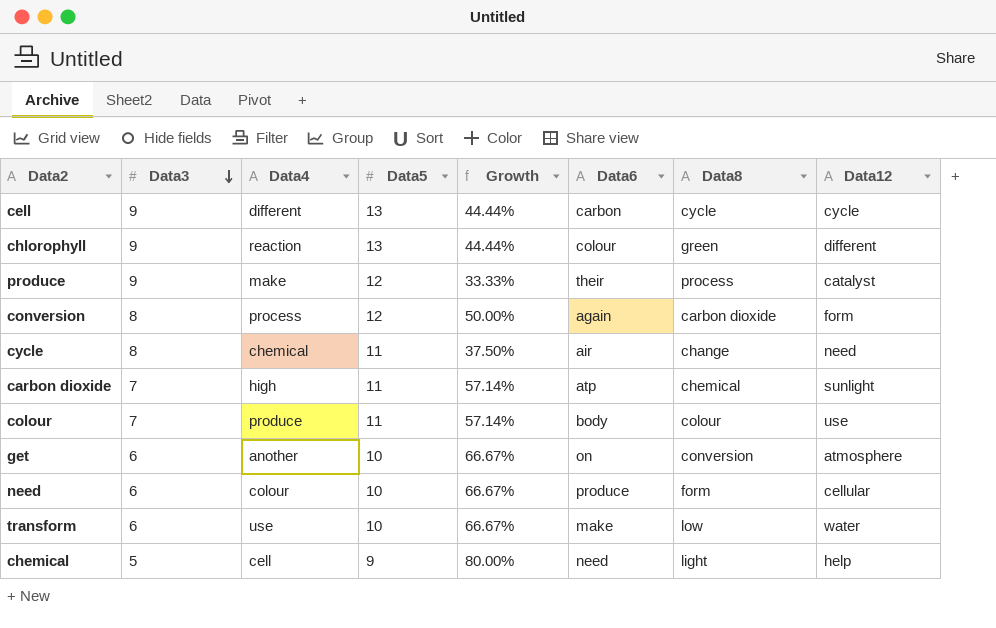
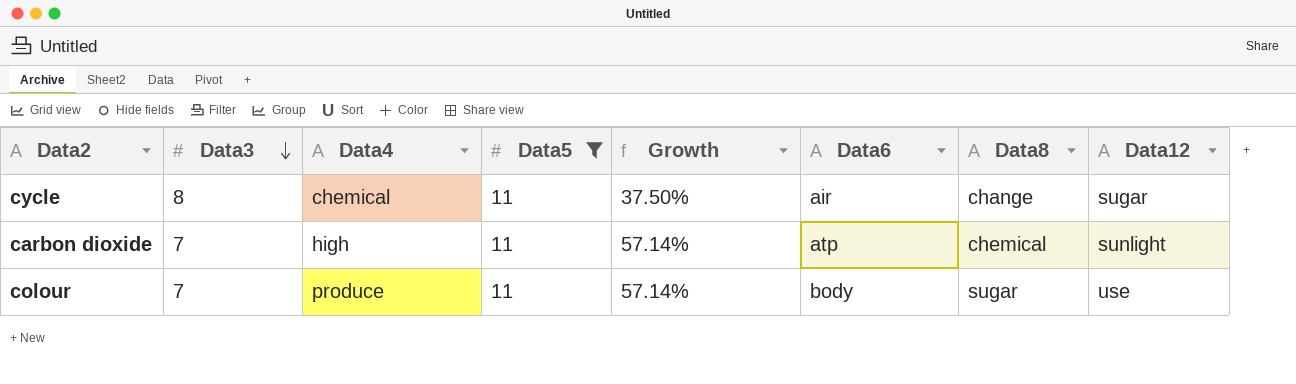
filter: none -> Data5 = 11
cycle | Data12: need -> sugar
colour | Data8: colour -> sugar

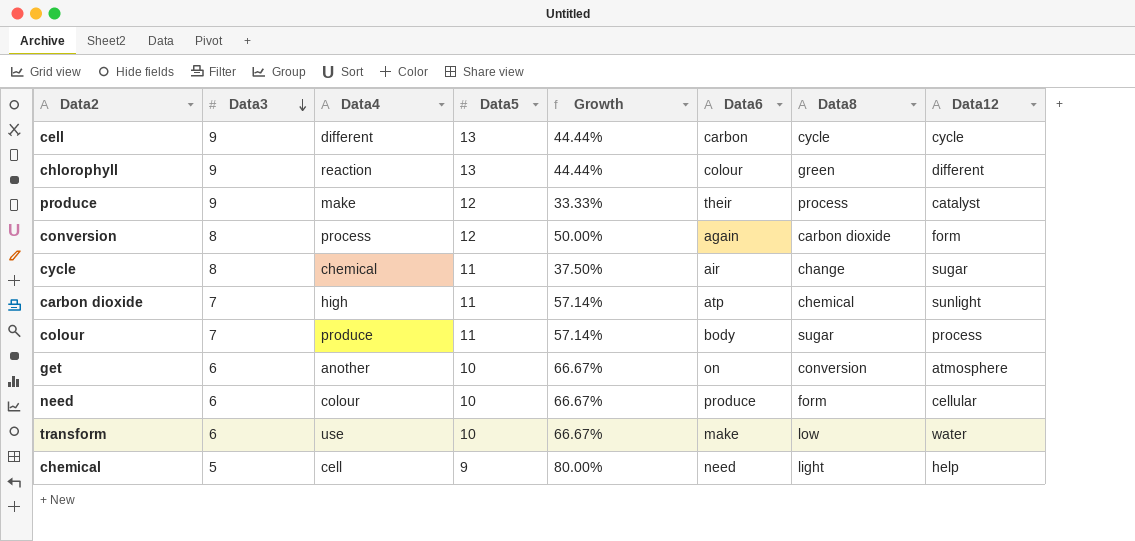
filter: Data5 = 11 -> none
colour | Data12: use -> process

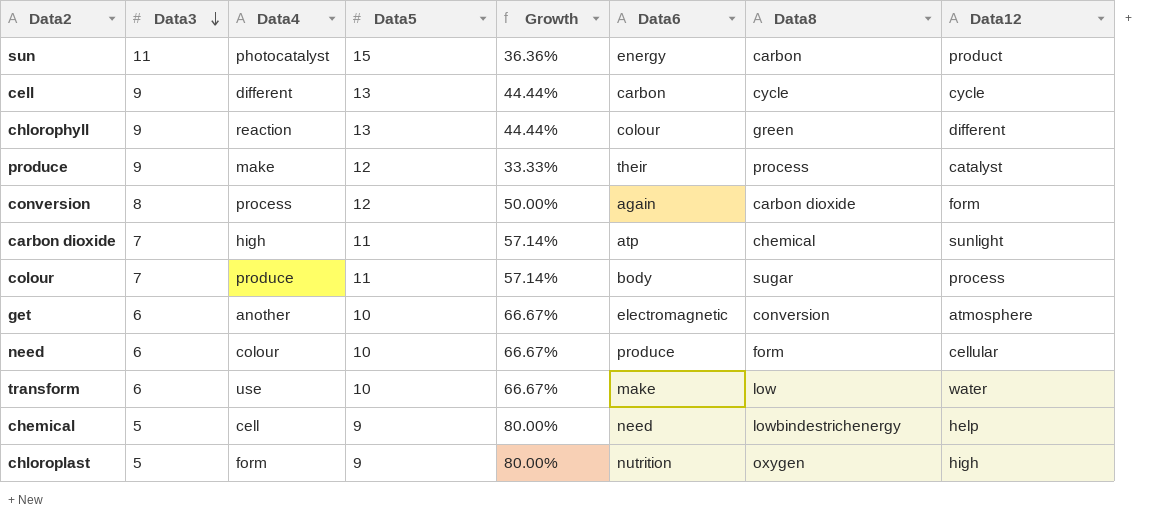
row cycle: 8 | chemical | 11 | 37.50% | air | change | sugar -> none
row sun: none -> 11 | photocatalyst | 15 | 36.36% | energy | carbon | product
get | Data6: on -> electromagnetic
chemical | Data8: light -> lowbindestrichenergy
row chloroplast: none -> 5 | form | 9 | 80.00% | nutrition | oxygen | high

